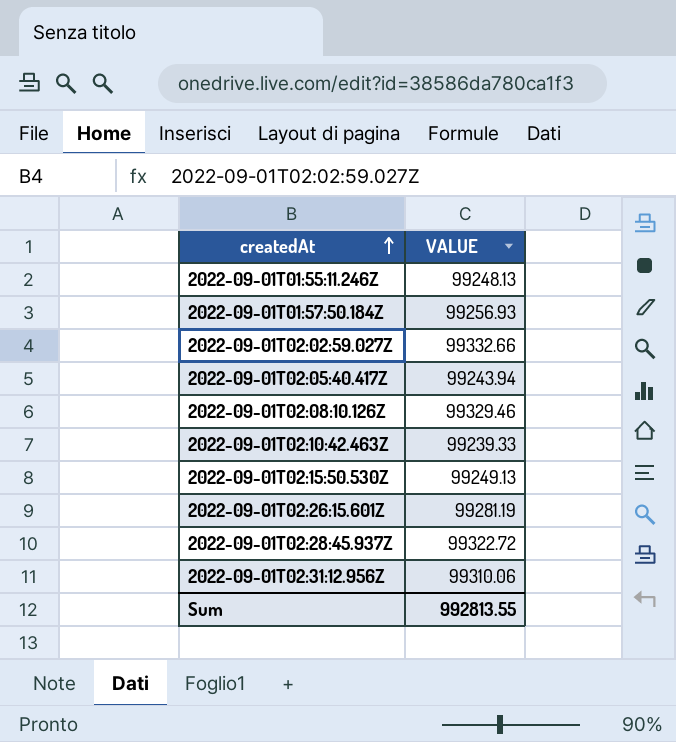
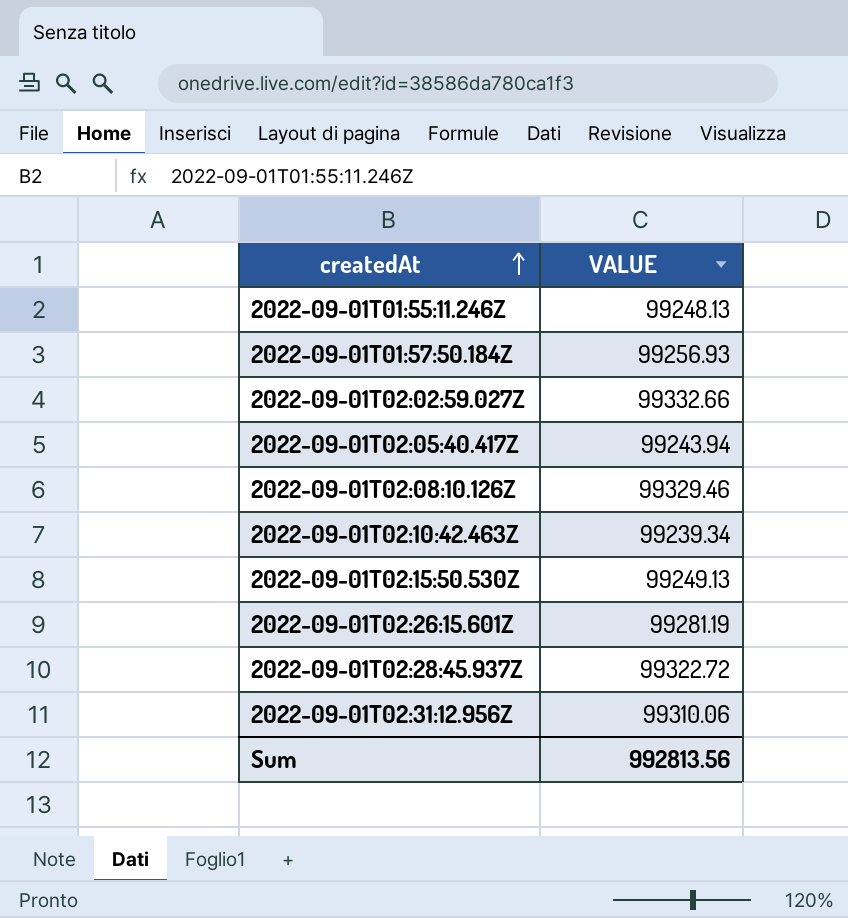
2022-09-01T02:10:42.463Z | VALUE: 99239.33 -> 99239.34
Sum | VALUE: 992813.55 -> 992813.56

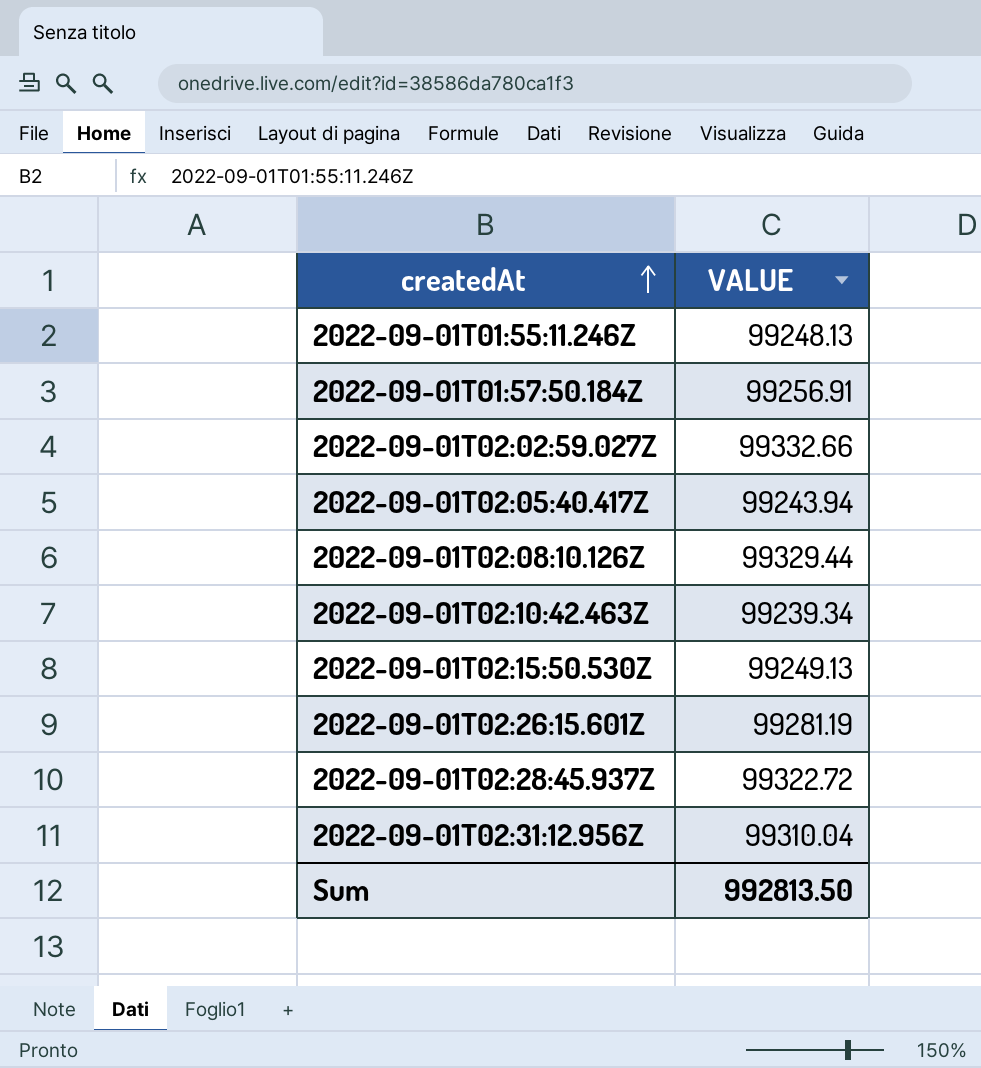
2022-09-01T01:57:50.184Z | VALUE: 99256.93 -> 99256.91
2022-09-01T02:08:10.126Z | VALUE: 99329.46 -> 99329.44
2022-09-01T02:31:12.956Z | VALUE: 99310.06 -> 99310.04
Sum | VALUE: 992813.56 -> 992813.50

